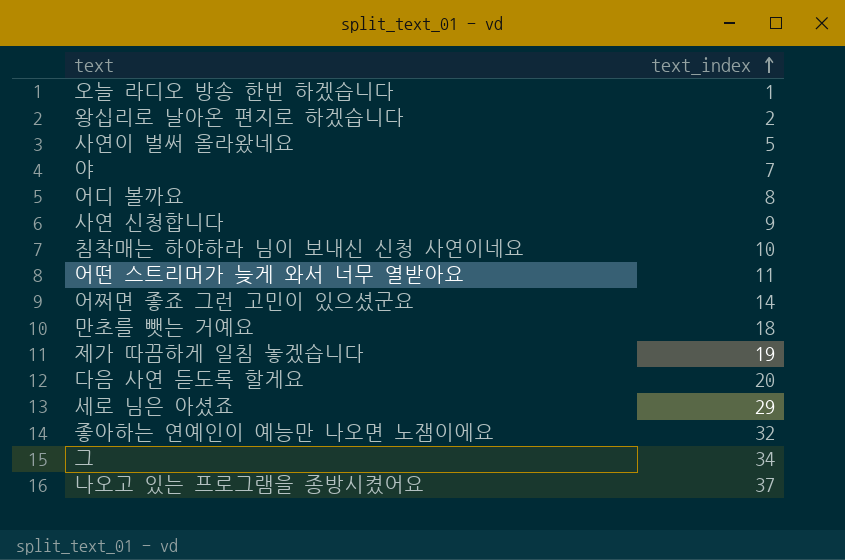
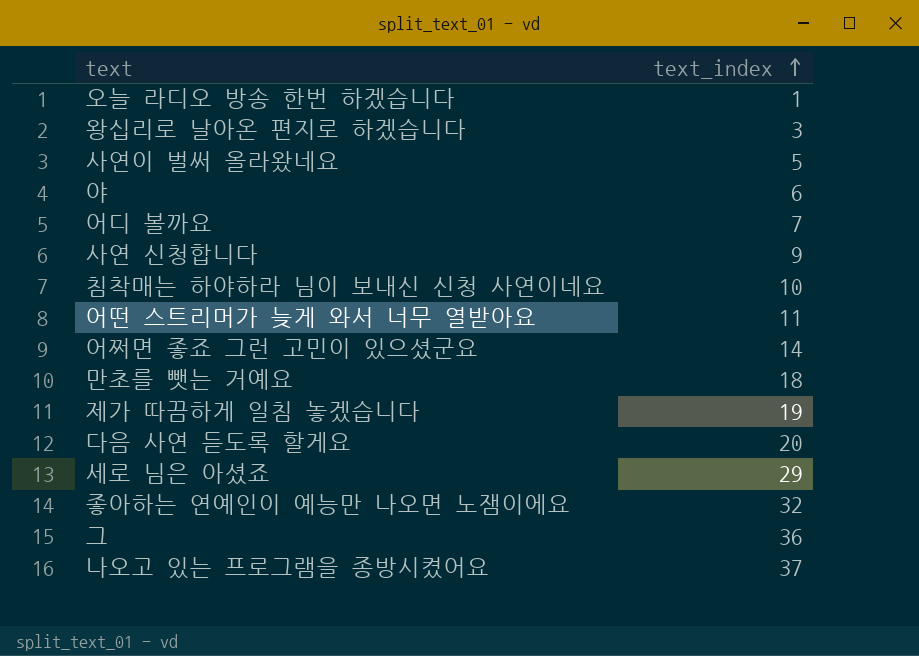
왕십리로 날아온 편지로 하겠습니다 | text_index: 2 -> 3
야 | text_index: 7 -> 6
어디 볼까요 | text_index: 8 -> 7
그 | text_index: 34 -> 36

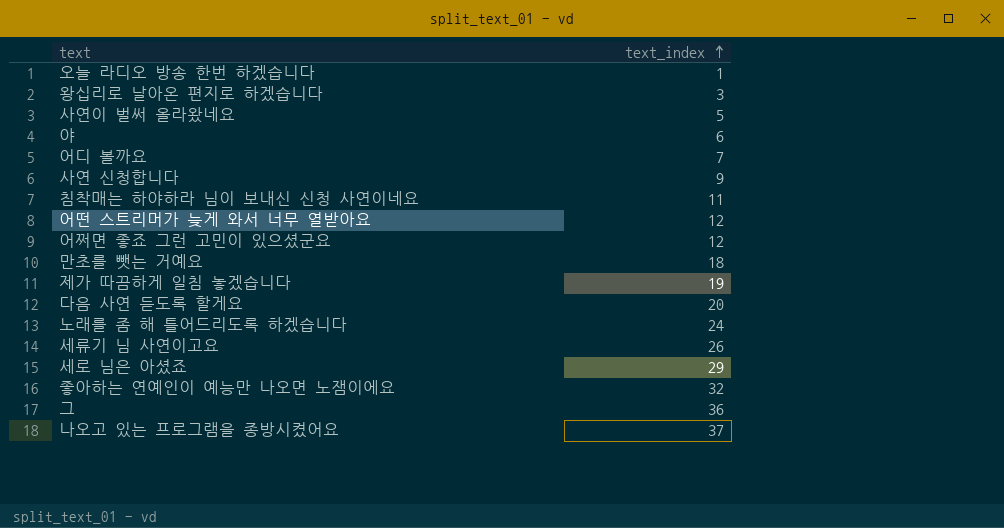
침착매는 하야하라 님이 보내신 신청 사연이네요 | text_index: 10 -> 11
어떤 스트리머가 늦게 와서 너무 열받아요 | text_index: 11 -> 12
어쩌면 좋죠 그런 고민이 있으셨군요 | text_index: 14 -> 12
row 노래를 좀 해 틀어드리도록 하겠습니다: none -> 24
row 세류기 님 사연이고요: none -> 26

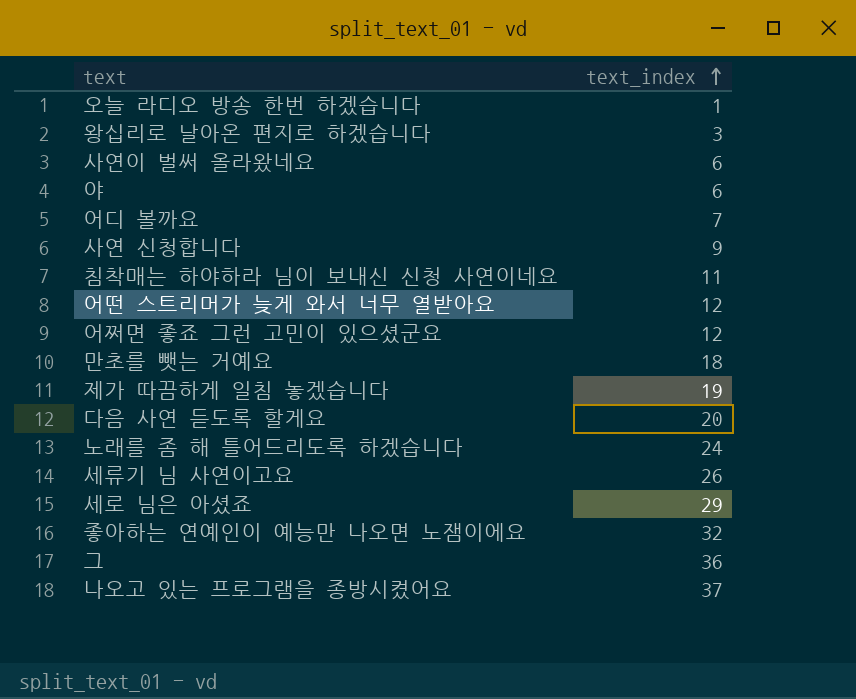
사연이 벌써 올라왔네요 | text_index: 5 -> 6

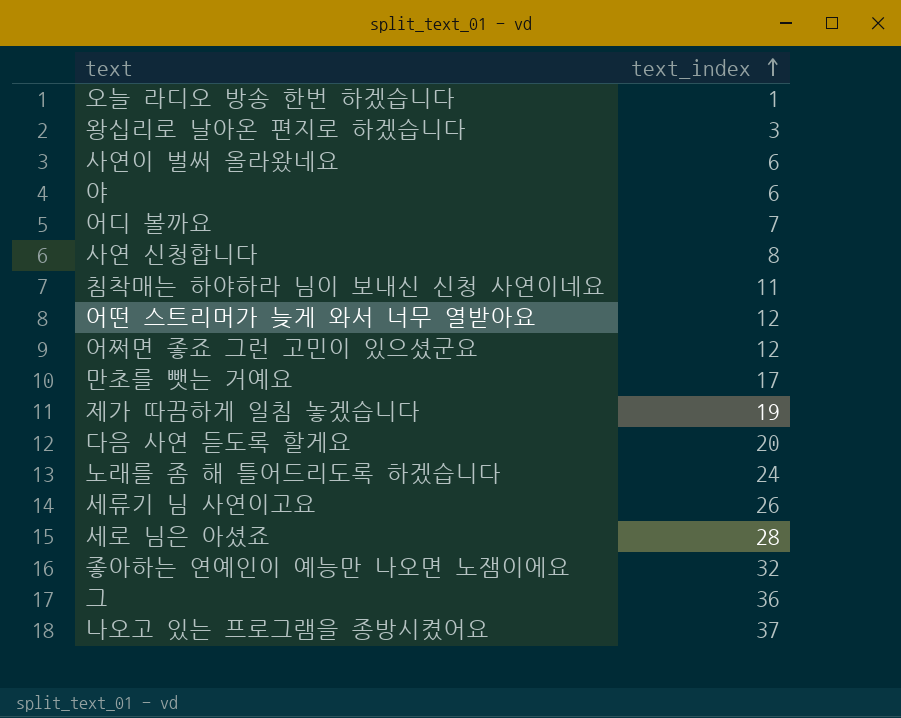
사연 신청합니다 | text_index: 9 -> 8
만초를 뺏는 거예요 | text_index: 18 -> 17
세로 님은 아셨죠 | text_index: 29 -> 28

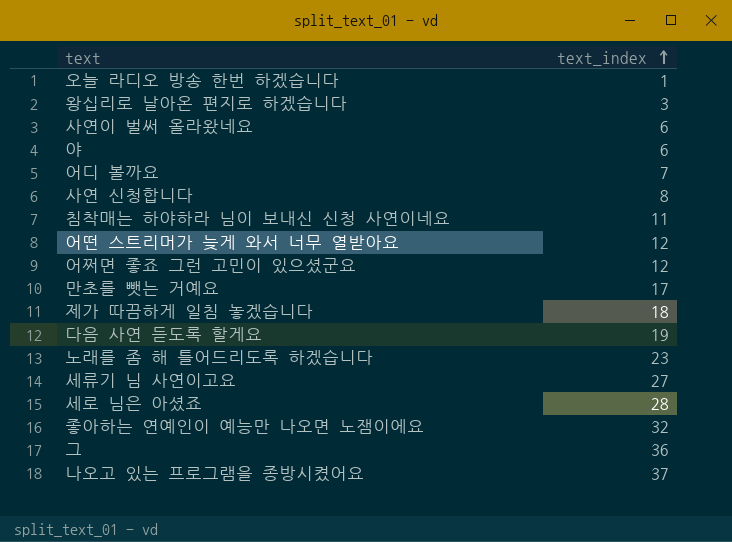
제가 따끔하게 일침 놓겠습니다 | text_index: 19 -> 18
다음 사연 듣도록 할게요 | text_index: 20 -> 19
노래를 좀 해 틀어드리도록 하겠습니다 | text_index: 24 -> 23
세류기 님 사연이고요 | text_index: 26 -> 27

